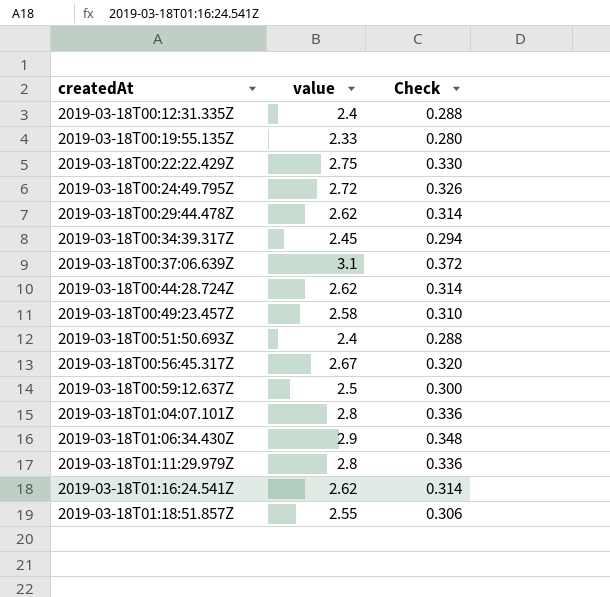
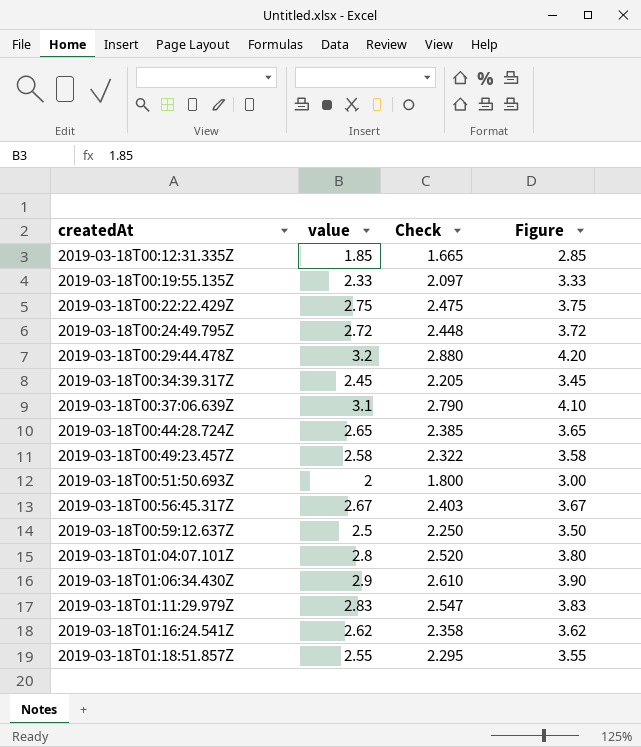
column Check | formula: [value] * 0.12 -> [value] * 0.9
column Figure | formula: none -> [value] + 1
2019-03-18T00:12:31.335Z | value: 2.4 -> 1.85
2019-03-18T00:29:44.478Z | value: 2.62 -> 3.2
2019-03-18T00:44:28.724Z | value: 2.62 -> 2.65
2019-03-18T00:51:50.693Z | value: 2.4 -> 2
2019-03-18T01:11:29.979Z | value: 2.8 -> 2.83

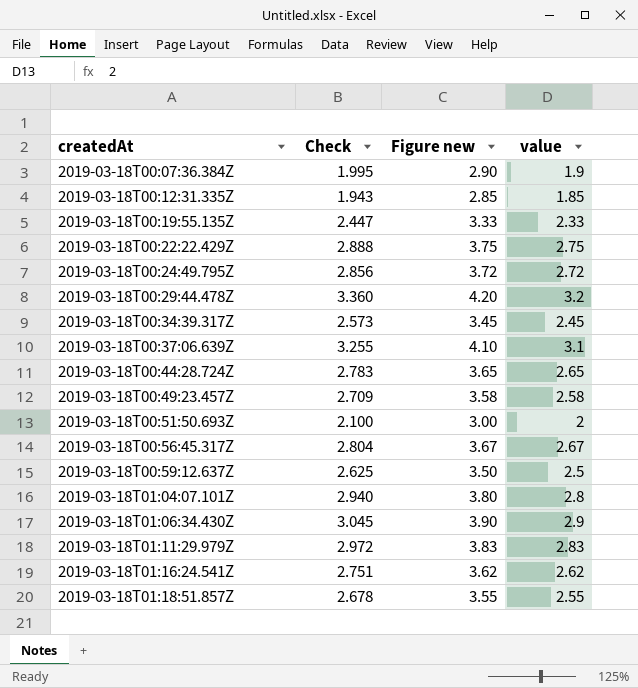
column Check | formula: [value] * 0.9 -> [value] * 1.05
column name: Figure -> Figure new
column value | position: 2 -> 4
row 2019-03-18T00:07:36.384Z: none -> 1.995 | 2.90 | 1.9

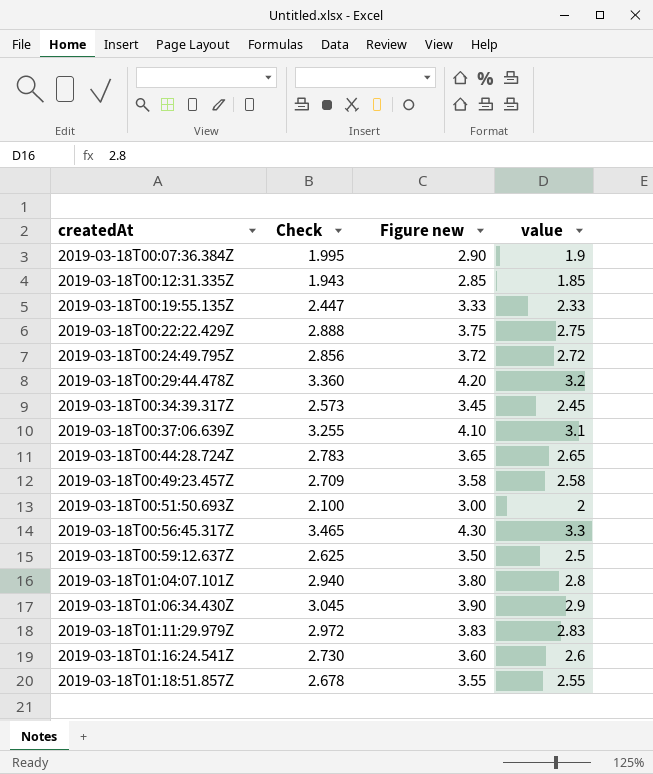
2019-03-18T00:56:45.317Z | Check: 2.804 -> 3.465
2019-03-18T00:56:45.317Z | Figure new: 3.67 -> 4.30
2019-03-18T00:56:45.317Z | value: 2.67 -> 3.3
2019-03-18T01:16:24.541Z | Check: 2.751 -> 2.730
2019-03-18T01:16:24.541Z | Figure new: 3.62 -> 3.60
2019-03-18T01:16:24.541Z | value: 2.62 -> 2.6

